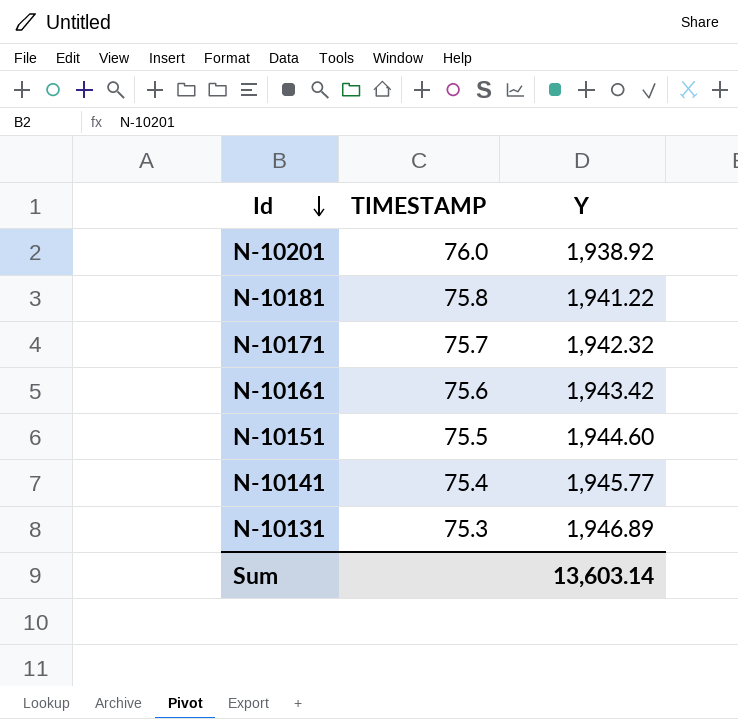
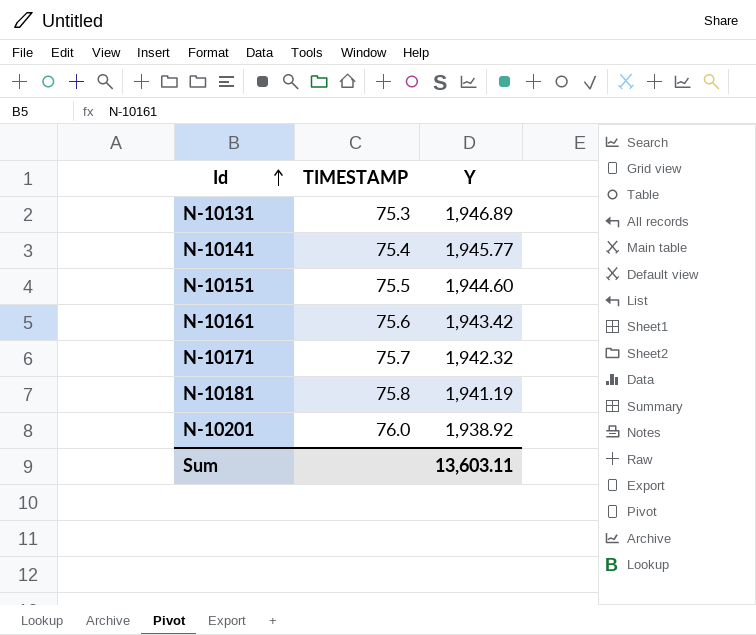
row order: Id descending -> Id ascending
N-10181 | Y: 1,941.22 -> 1,941.19
Sum | Y: 13,603.14 -> 13,603.11

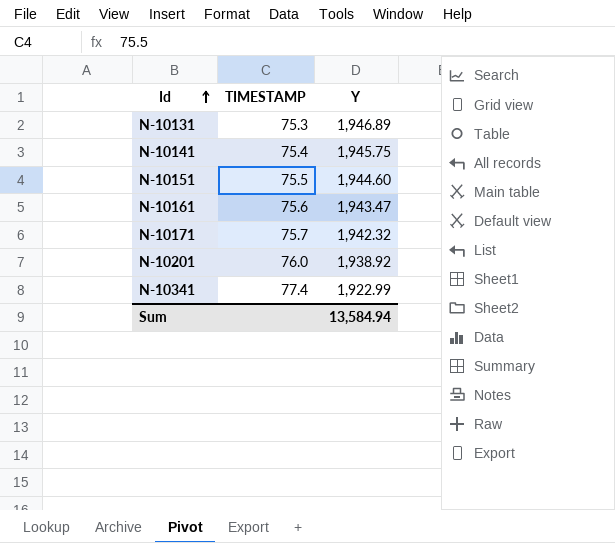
row N-10181: 75.8 | 1,941.19 -> none
N-10141 | Y: 1,945.77 -> 1,945.75
N-10161 | Y: 1,943.42 -> 1,943.47
row N-10341: none -> 77.4 | 1,922.99
Sum | Y: 13,603.11 -> 13,584.94

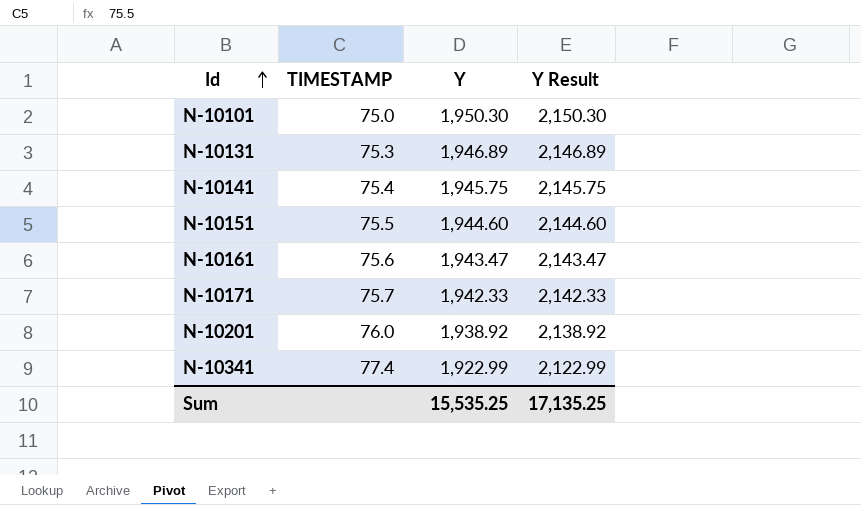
column Y Result | formula: none -> [Y] + 200
row N-10101: none -> 75.0 | 1,950.30 | 2,150.30
N-10171 | Y: 1,942.32 -> 1,942.33
Sum | Y: 13,584.94 -> 15,535.25

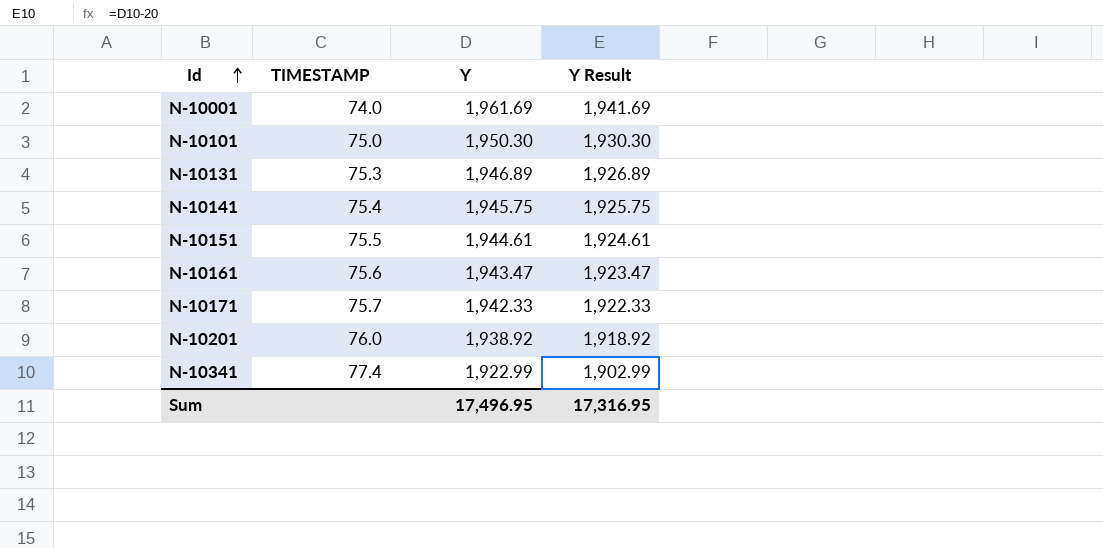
column Y Result | formula: [Y] + 200 -> [Y] - 20
row N-10001: none -> 74.0 | 1,961.69 | 1,941.69
N-10151 | Y: 1,944.60 -> 1,944.61
Sum | Y: 15,535.25 -> 17,496.95
Sum | Y Result: 17,135.25 -> 17,316.95

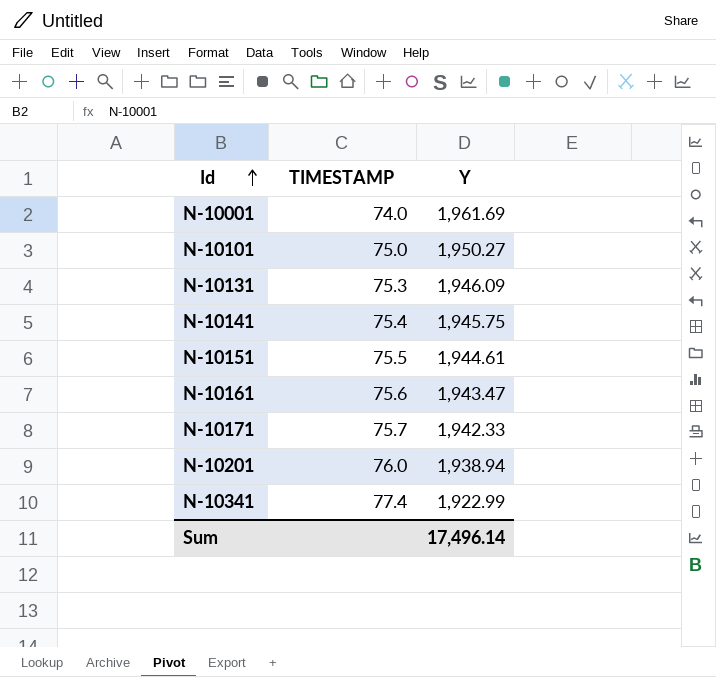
column Y Result | formula: [Y] - 20 -> none
N-10101 | Y: 1,950.30 -> 1,950.27
N-10131 | Y: 1,946.89 -> 1,946.09
N-10201 | Y: 1,938.92 -> 1,938.94
Sum | Y: 17,496.95 -> 17,496.14

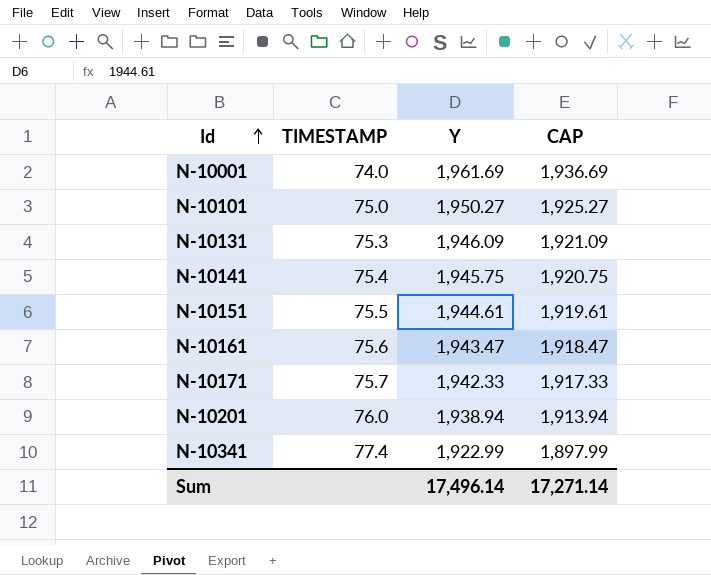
column CAP | formula: none -> [Y] - 25

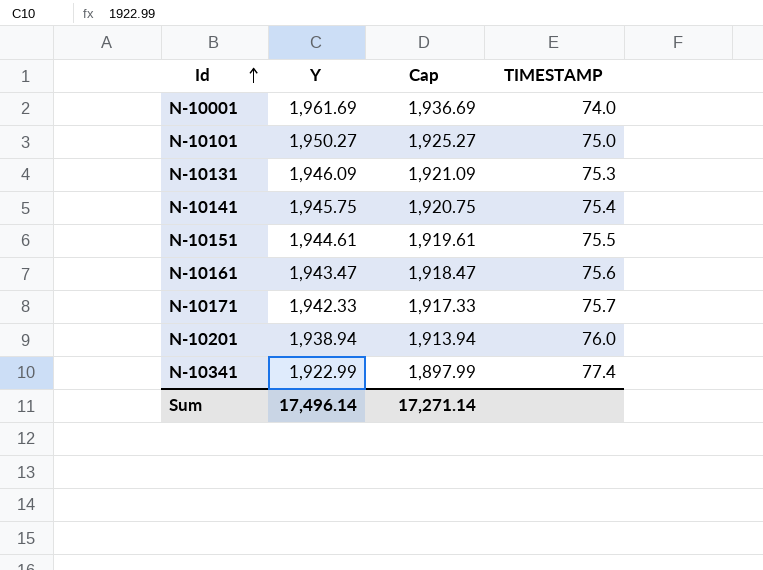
column name: CAP -> Cap
column TIMESTAMP | position: 2 -> 4

